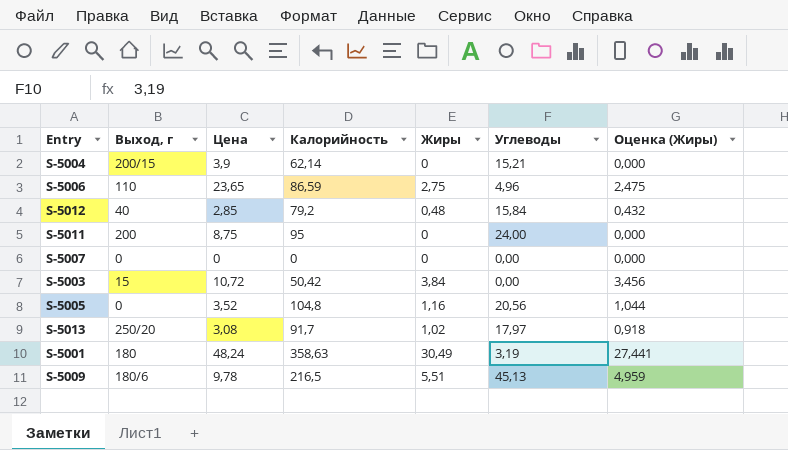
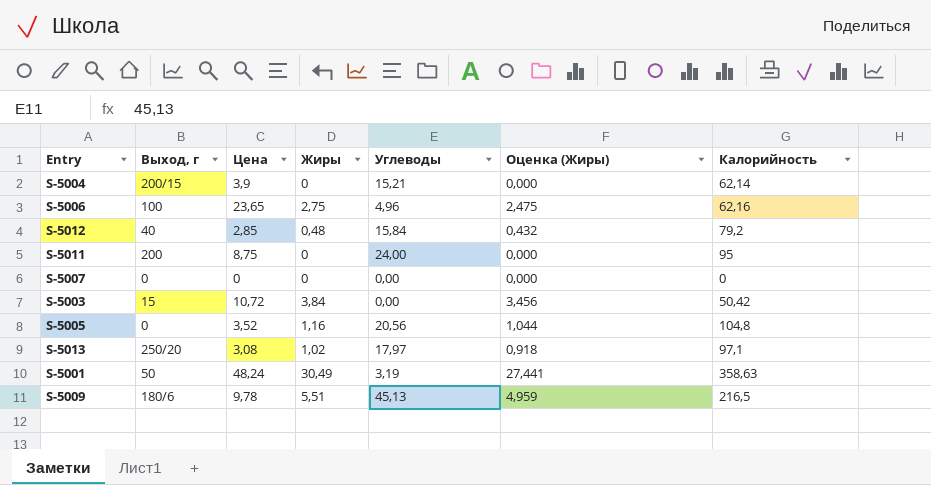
column Калорийность | position: 4 -> 7
S-5006 | Выход, г: 110 -> 100
S-5006 | Калорийность: 86,59 -> 62,16
S-5013 | Калорийность: 91,7 -> 97,1
S-5001 | Выход, г: 180 -> 50

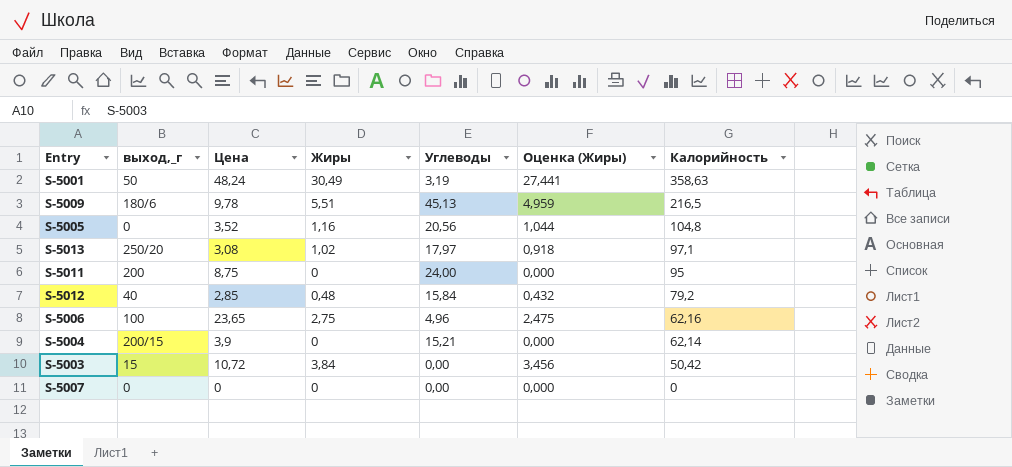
row order: none -> Калорийность descending
column name: Выход, г -> выход,_г

